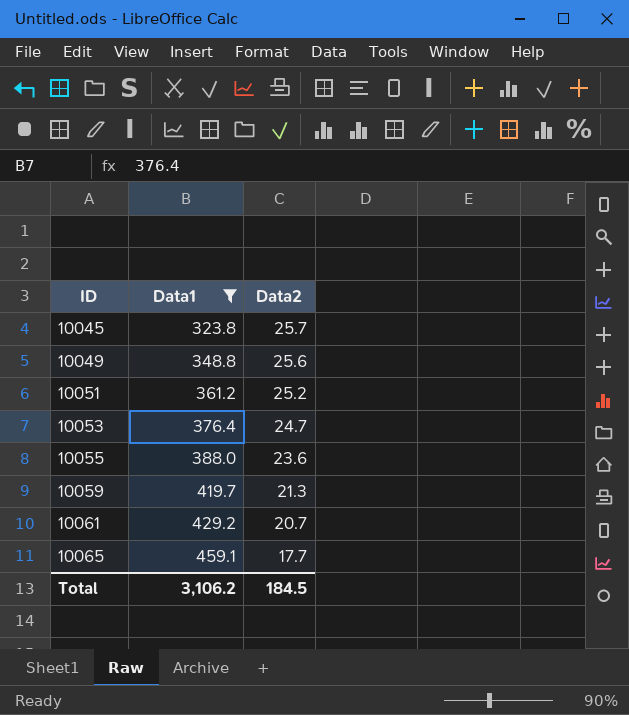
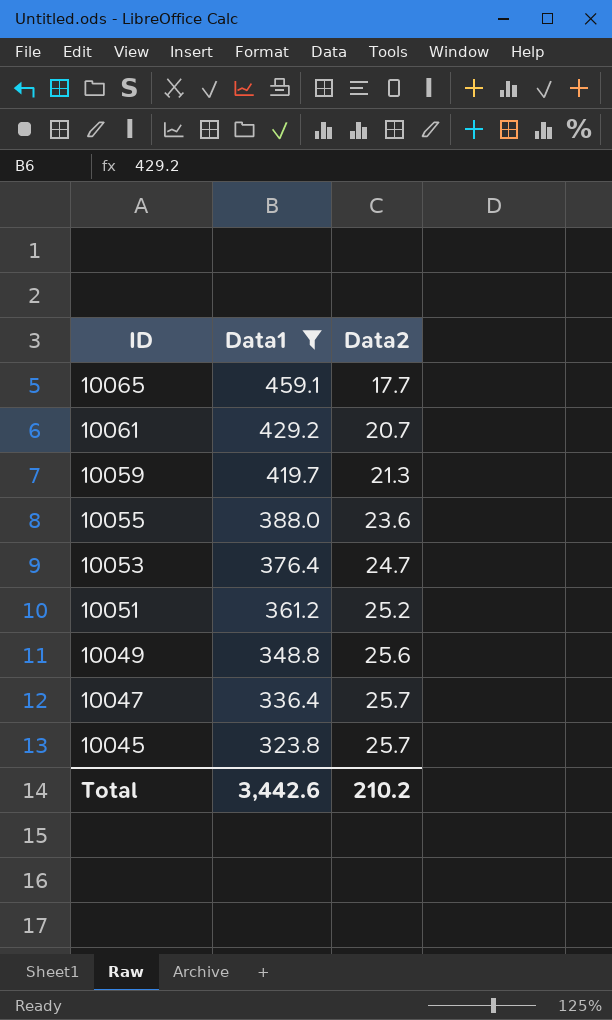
row order: ID ascending -> ID descending
row 10047: none -> 336.4 | 25.7
Total | Data1: 3,106.2 -> 3,442.6
Total | Data2: 184.5 -> 210.2

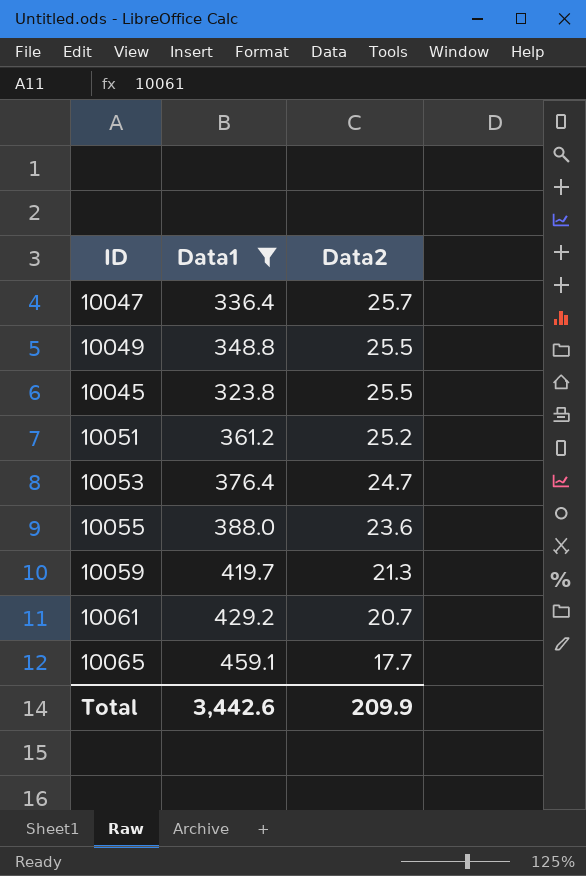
row order: ID descending -> Data2 descending
10049 | Data2: 25.6 -> 25.5
10045 | Data2: 25.7 -> 25.5
Total | Data2: 210.2 -> 209.9

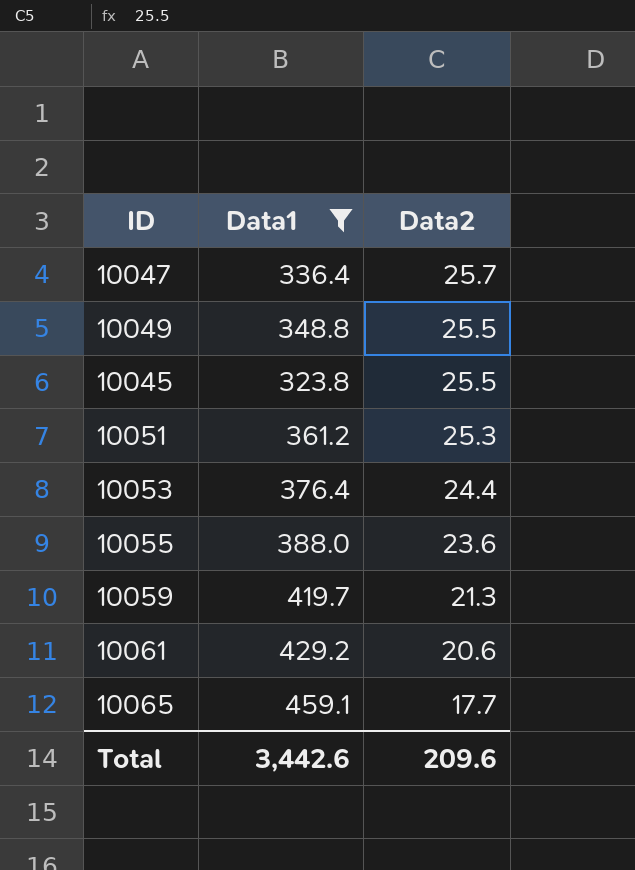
10051 | Data2: 25.2 -> 25.3
10053 | Data2: 24.7 -> 24.4
10061 | Data2: 20.7 -> 20.6
Total | Data2: 209.9 -> 209.6

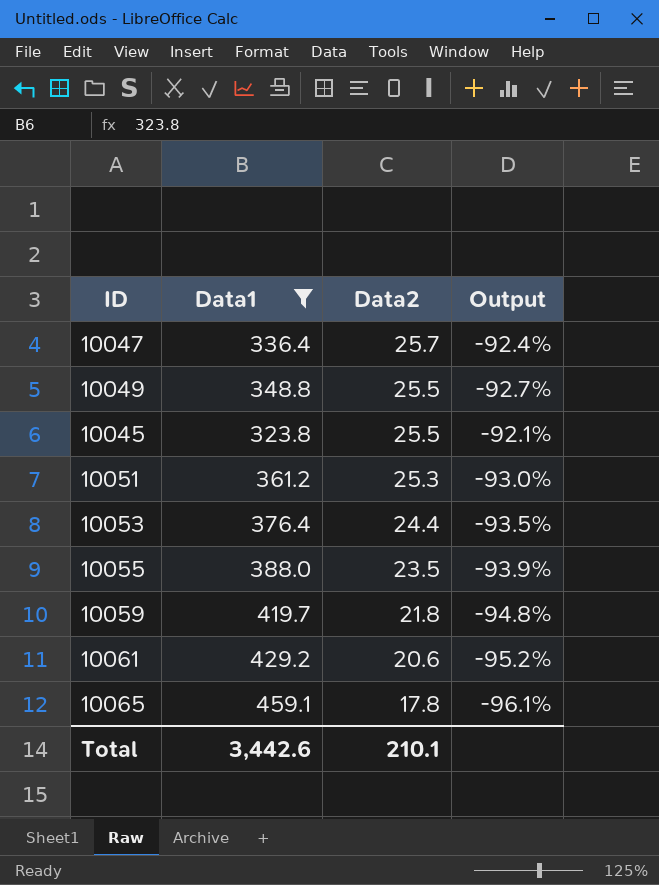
column Output | formula: none -> ([Data2] - [Data1]) / [Data1]
10055 | Data2: 23.6 -> 23.5
10059 | Data2: 21.3 -> 21.8
10065 | Data2: 17.7 -> 17.8
Total | Data2: 209.6 -> 210.1

